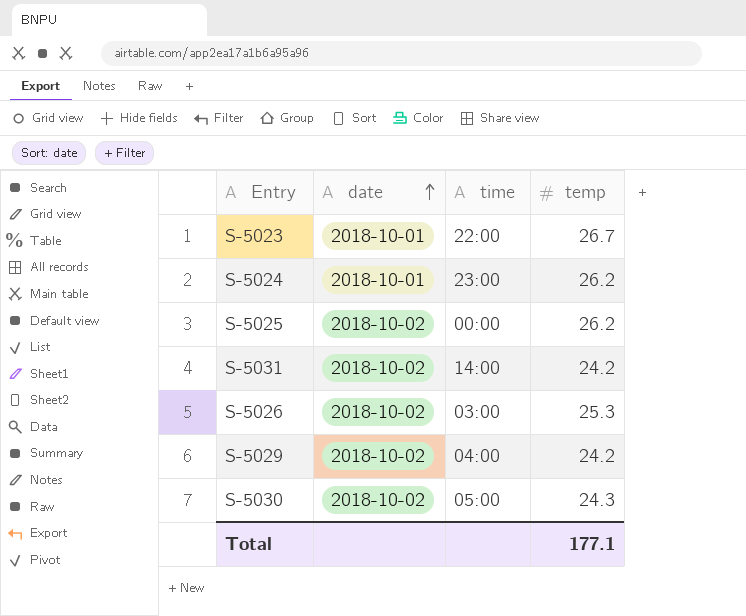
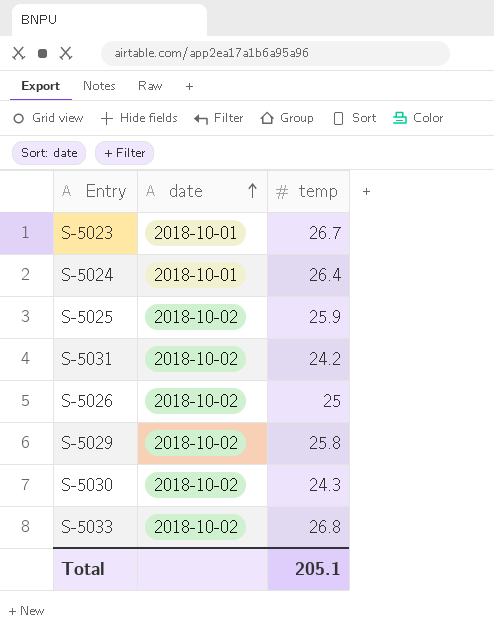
column time | position: 3 -> none
S-5024 | temp: 26.2 -> 26.4
S-5025 | temp: 26.2 -> 25.9
S-5026 | temp: 25.3 -> 25
S-5029 | temp: 24.2 -> 25.8
row S-5033: none -> 2018-10-02 | 26.8
Total | temp: 177.1 -> 205.1

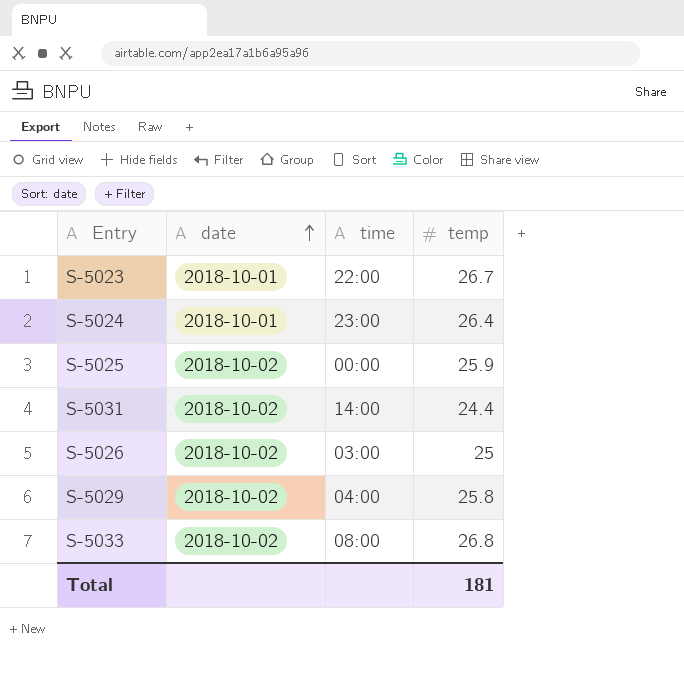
column time | position: none -> 3
row S-5030: 2018-10-02 | 24.3 -> none
S-5031 | temp: 24.2 -> 24.4
Total | temp: 205.1 -> 181

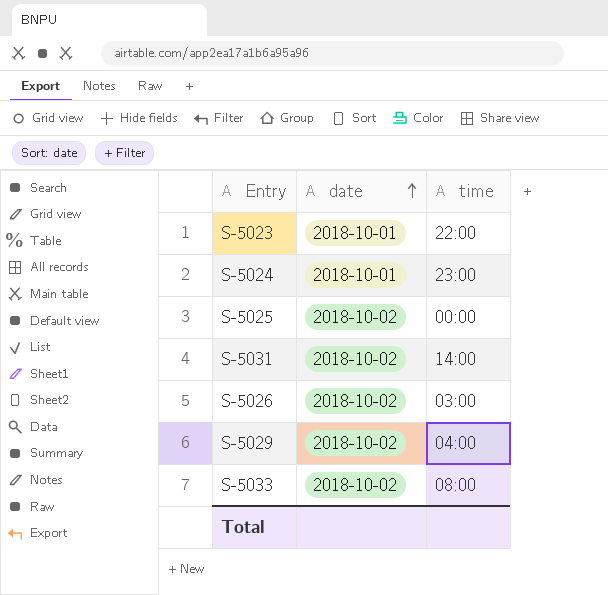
column temp | position: 4 -> none

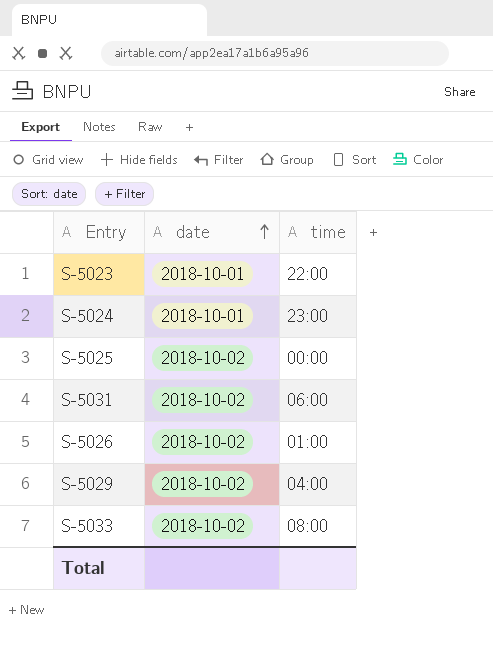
S-5031 | time: 14:00 -> 06:00
S-5026 | time: 03:00 -> 01:00

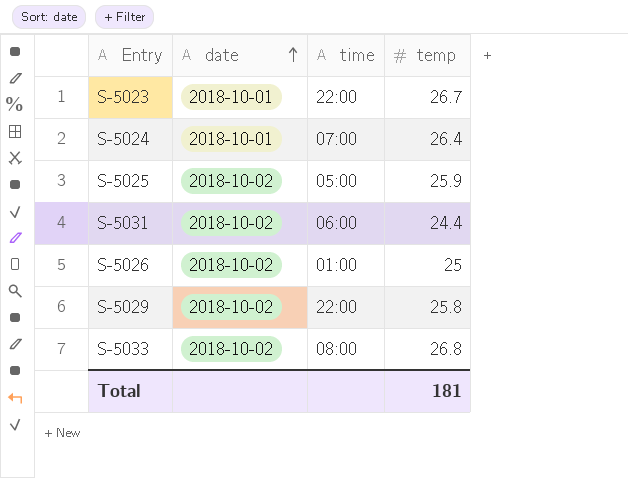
column temp | position: none -> 4
S-5024 | time: 23:00 -> 07:00
S-5025 | time: 00:00 -> 05:00
S-5029 | time: 04:00 -> 22:00

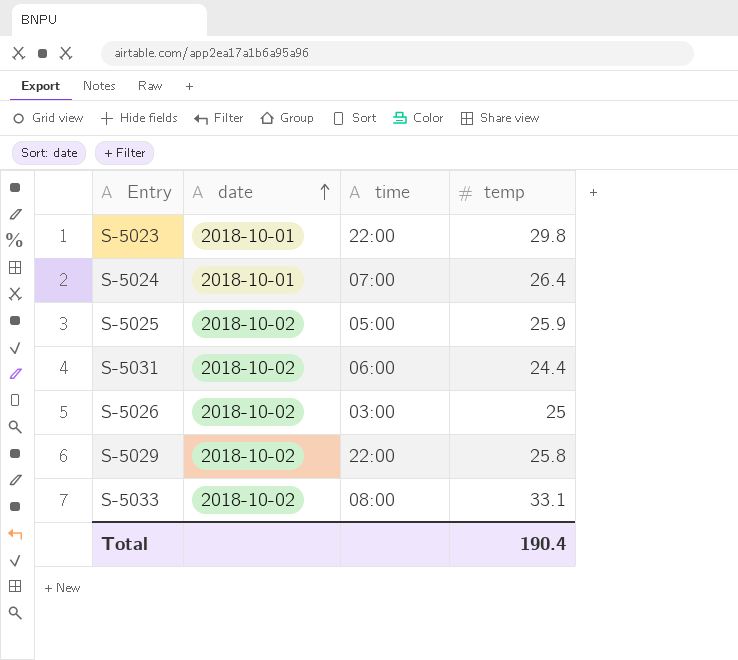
S-5023 | temp: 26.7 -> 29.8
S-5026 | time: 01:00 -> 03:00
S-5033 | temp: 26.8 -> 33.1
Total | temp: 181 -> 190.4

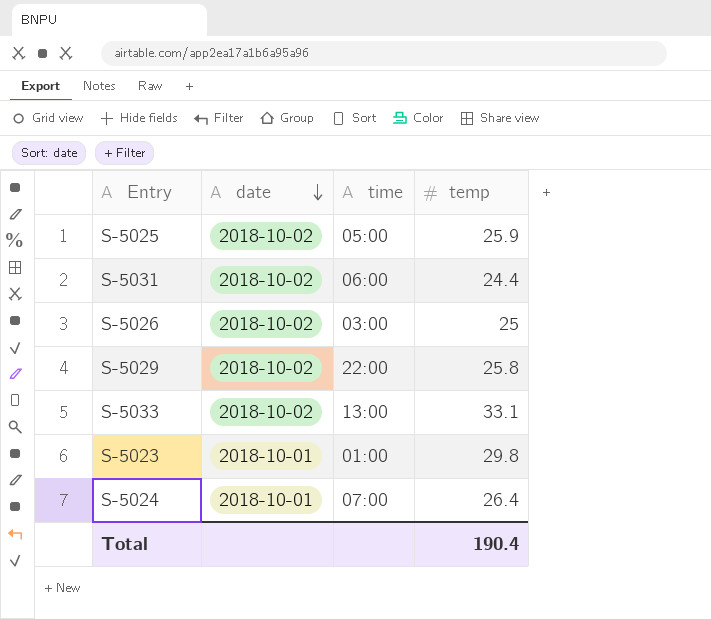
row order: date ascending -> date descending
S-5033 | time: 08:00 -> 13:00
S-5023 | time: 22:00 -> 01:00

